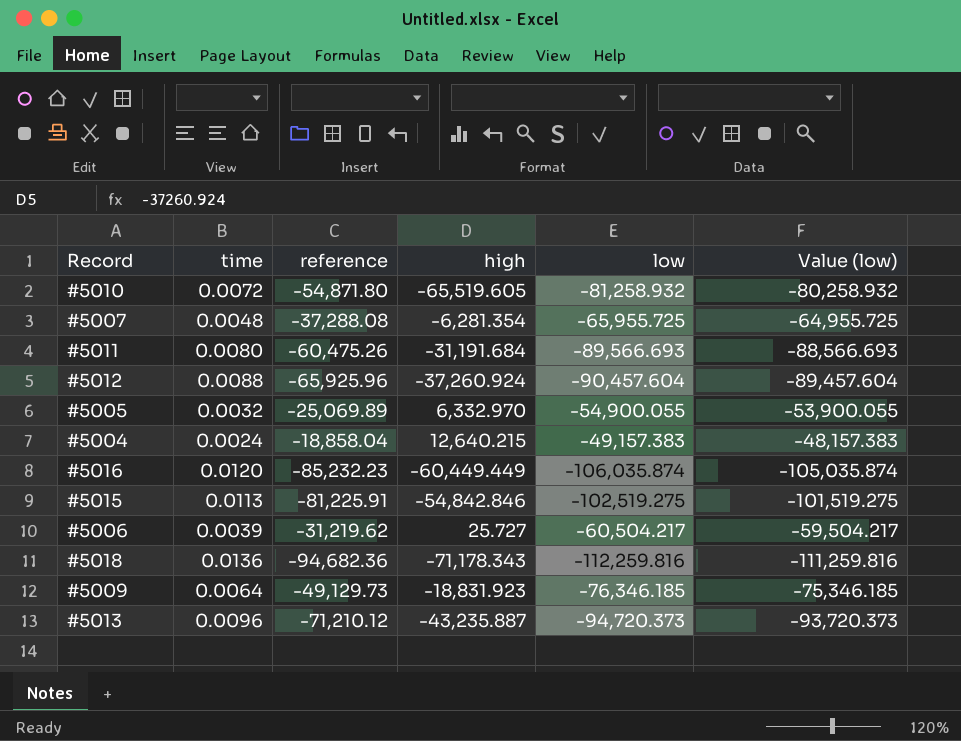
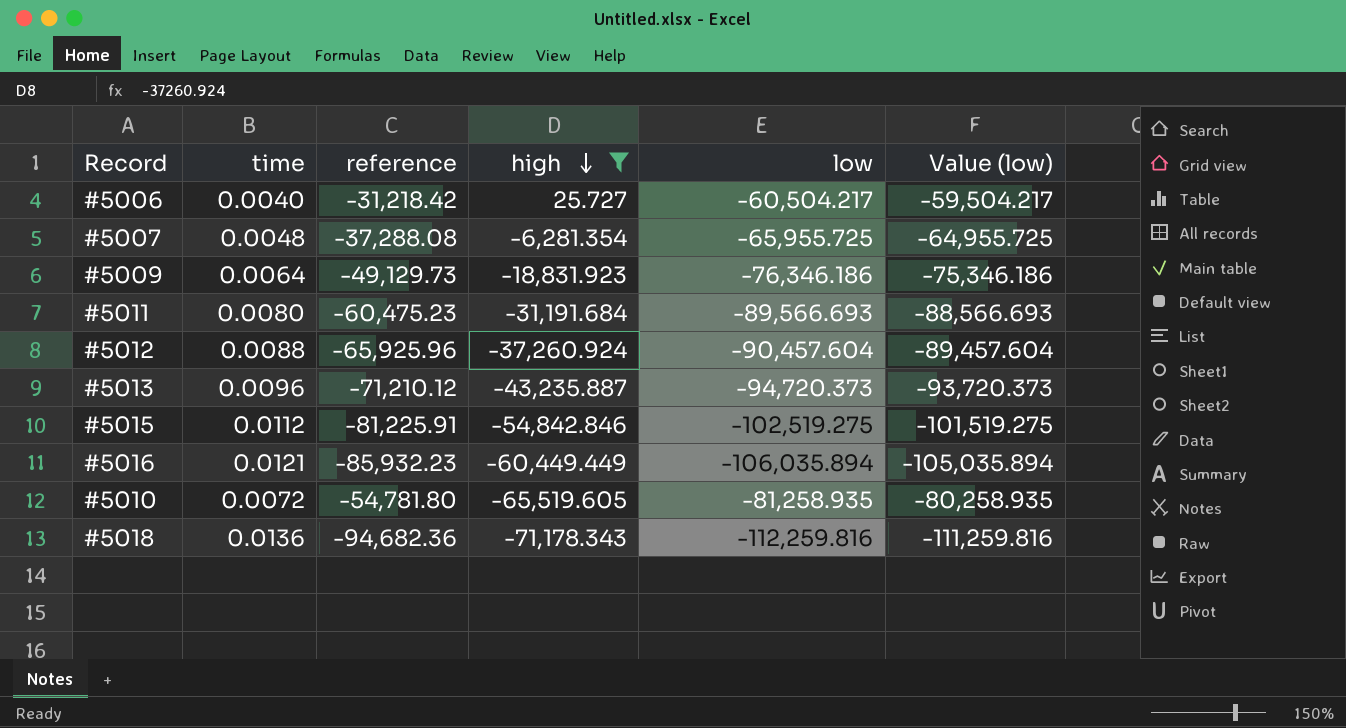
filter: none -> high <= 25.727
row order: none -> high descending
#5006 | time: 0.0039 -> 0.0040
#5006 | reference: -31,219.62 -> -31,218.42
#5009 | low: -76,346.185 -> -76,346.186
#5009 | Value (low): -75,346.185 -> -75,346.186
#5011 | reference: -60,475.26 -> -60,475.23
#5015 | time: 0.0113 -> 0.0112
#5016 | time: 0.0120 -> 0.0121
#5016 | reference: -85,232.23 -> -85,932.23
#5016 | low: -106,035.874 -> -106,035.894
#5016 | Value (low): -105,035.874 -> -105,035.894
#5010 | reference: -54,871.80 -> -54,781.80
#5010 | low: -81,258.932 -> -81,258.935
#5010 | Value (low): -80,258.932 -> -80,258.935

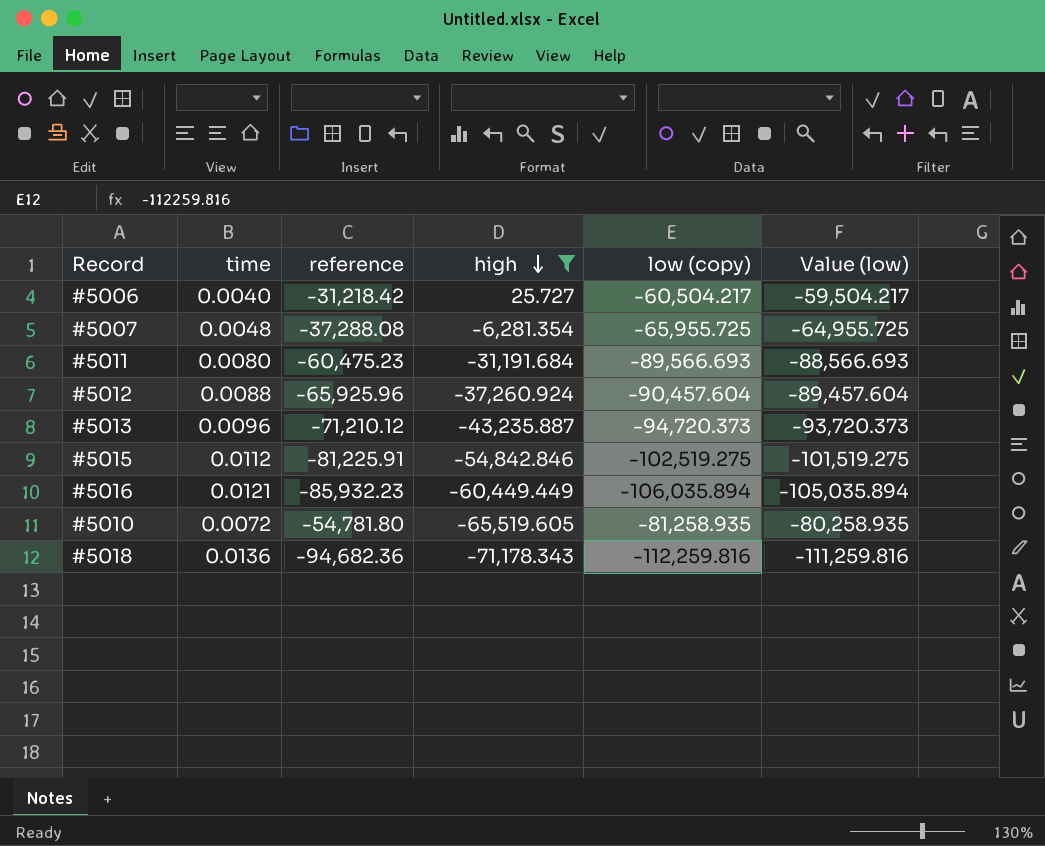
column name: low -> low (copy)
row #5009: 0.0064 | -49,129.73 | -18,831.923 | -76,346.186 | -75,346.186 -> none

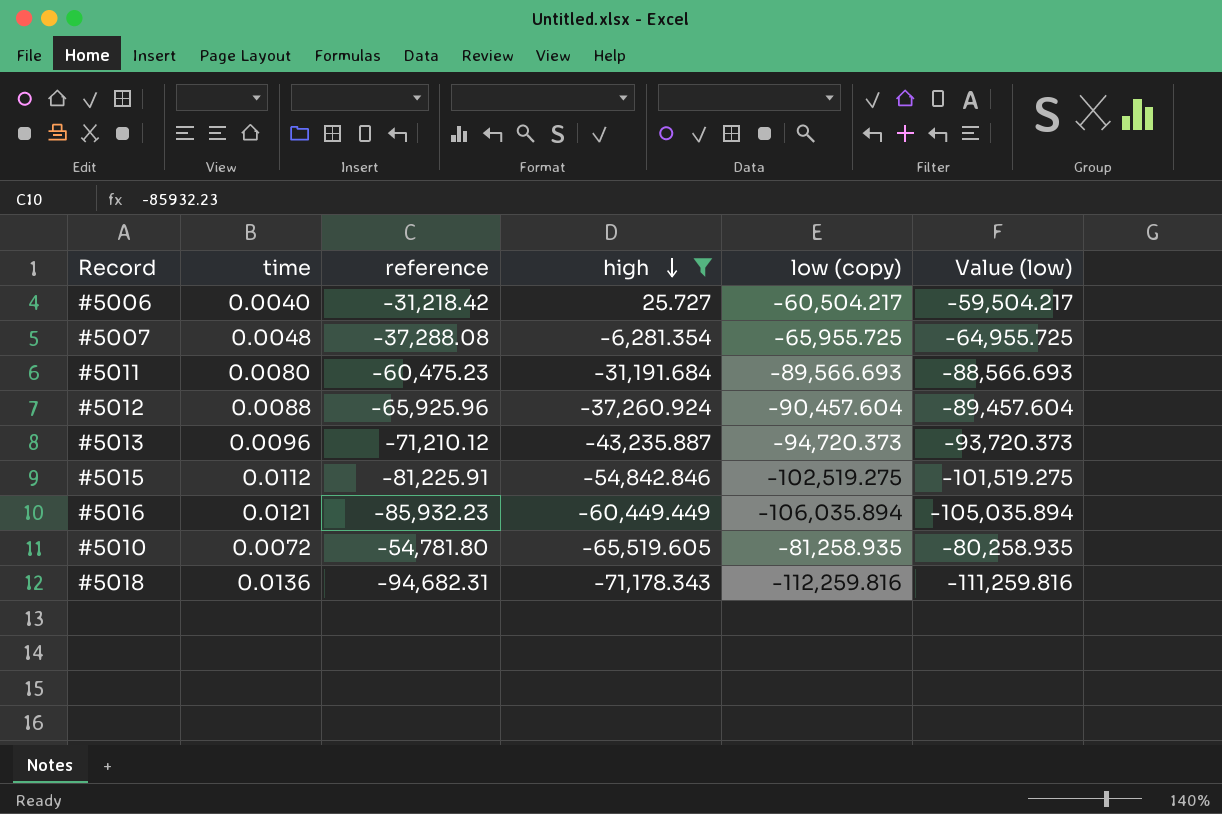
#5018 | reference: -94,682.36 -> -94,682.31

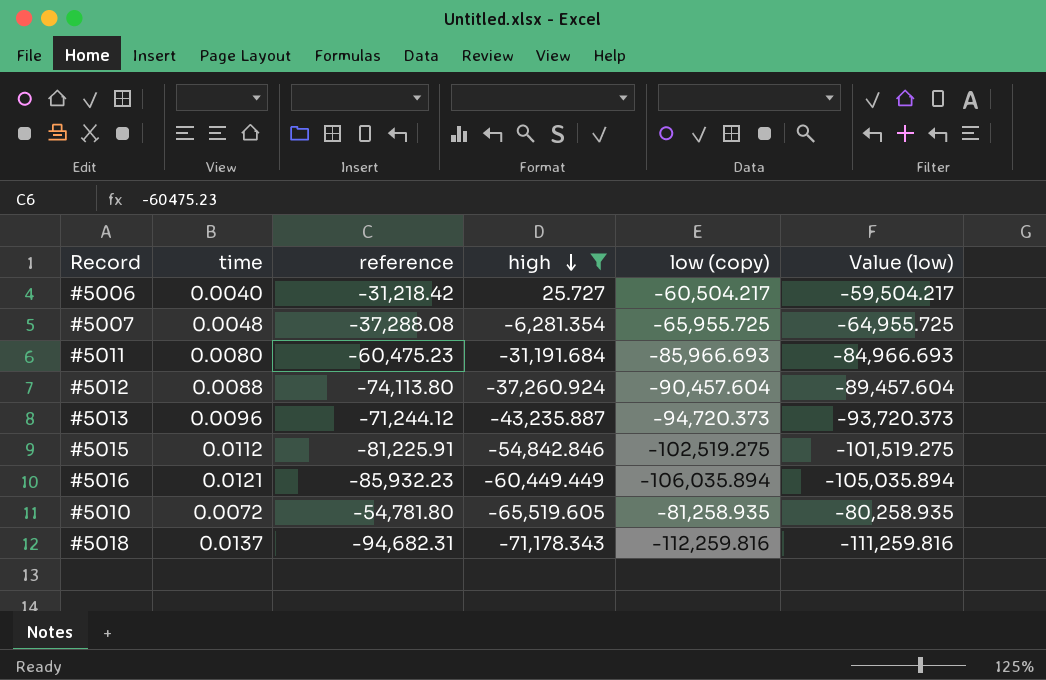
#5011 | low (copy): -89,566.693 -> -85,966.693
#5011 | Value (low): -88,566.693 -> -84,966.693
#5012 | reference: -65,925.96 -> -74,113.80
#5013 | reference: -71,210.12 -> -71,244.12
#5018 | time: 0.0136 -> 0.0137

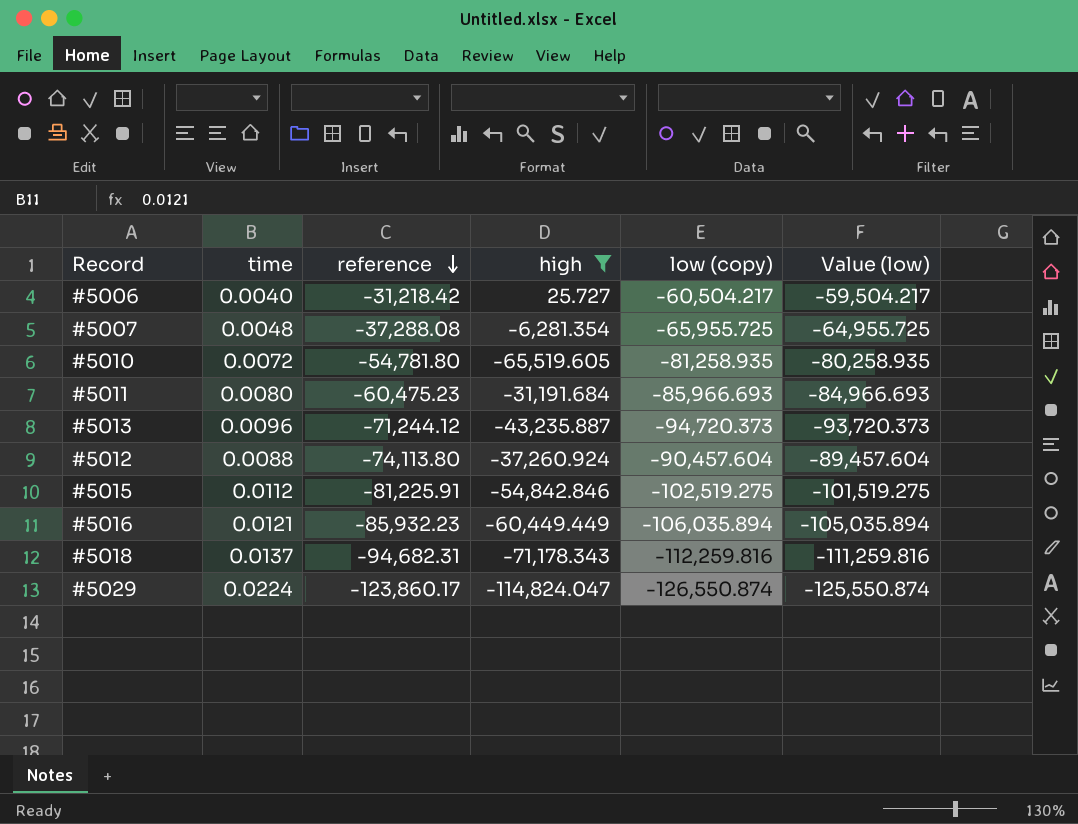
row order: high descending -> reference descending
row #5029: none -> 0.0224 | -123,860.17 | -114,824.047 | -126,550.874 | -125,550.874

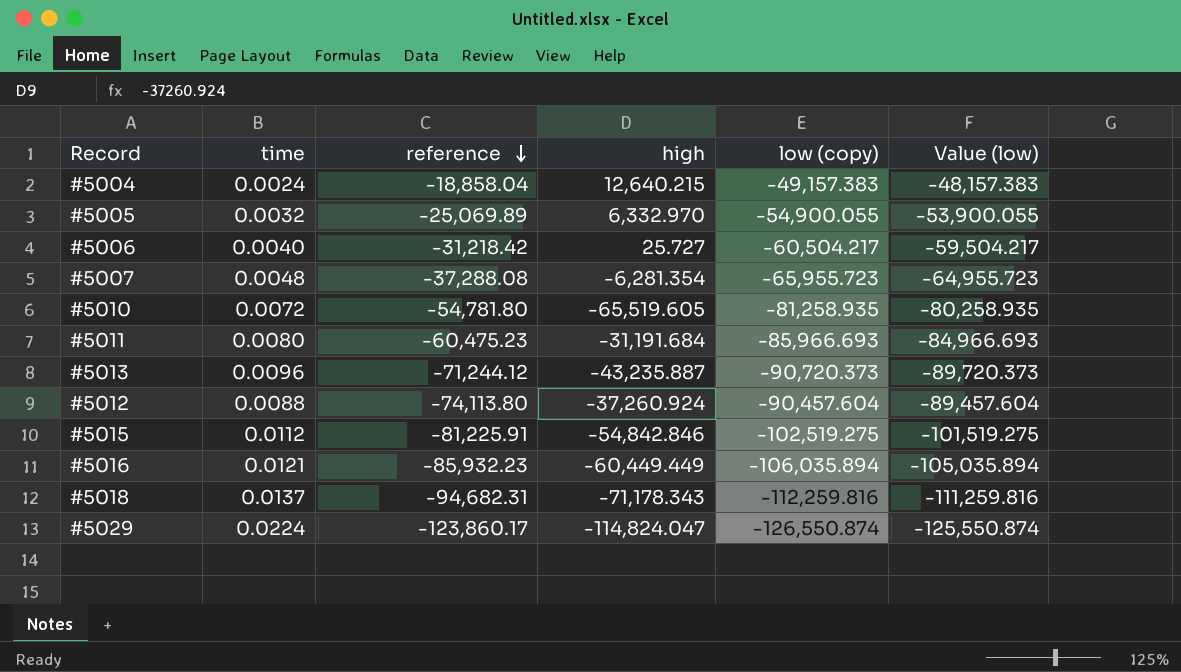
filter: high <= 25.727 -> none
#5007 | low (copy): -65,955.725 -> -65,955.723
#5007 | Value (low): -64,955.725 -> -64,955.723
#5013 | low (copy): -94,720.373 -> -90,720.373
#5013 | Value (low): -93,720.373 -> -89,720.373

